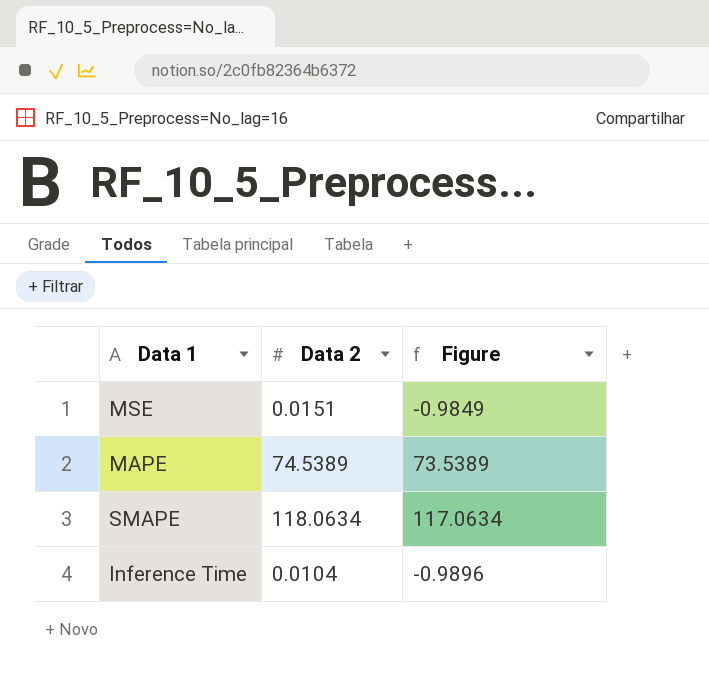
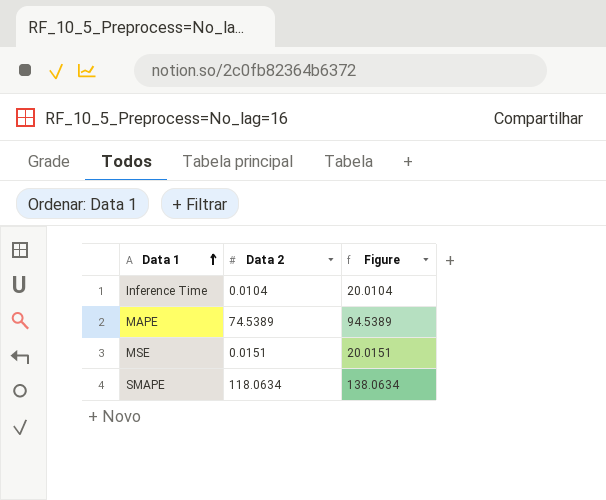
row order: none -> Data 1 ascending
column Figure | formula: [Data 2] - 1 -> [Data 2] + 20

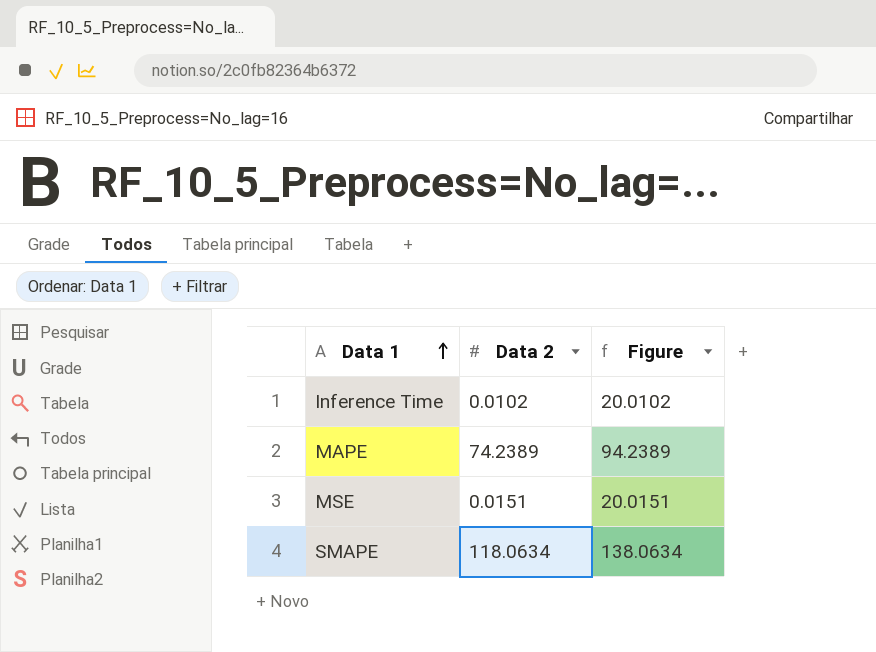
Inference Time | Data 2: 0.0104 -> 0.0102
Inference Time | Figure: 20.0104 -> 20.0102
MAPE | Data 2: 74.5389 -> 74.2389
MAPE | Figure: 94.5389 -> 94.2389

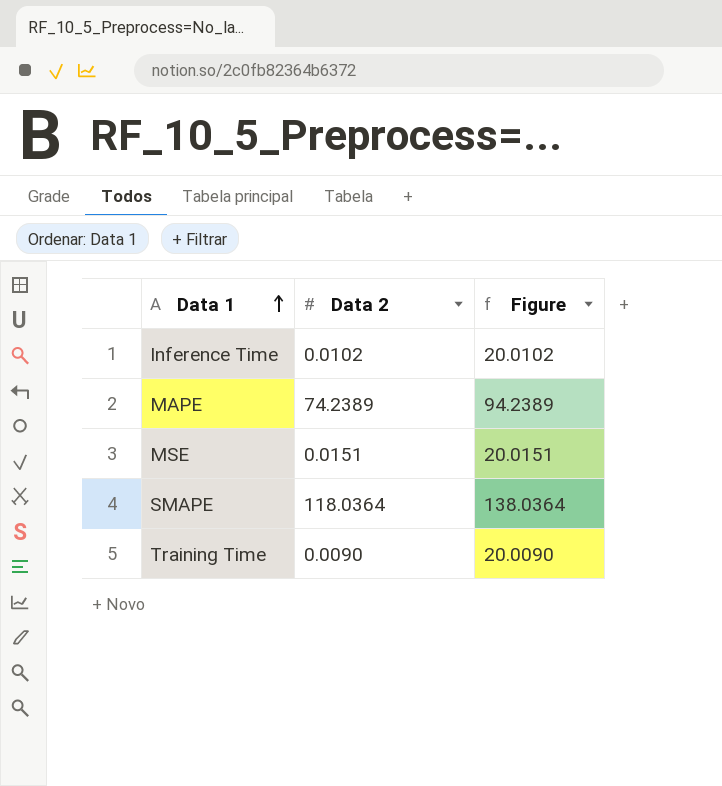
SMAPE | Data 2: 118.0634 -> 118.0364
SMAPE | Figure: 138.0634 -> 138.0364
row Training Time: none -> 0.0090 | 20.0090

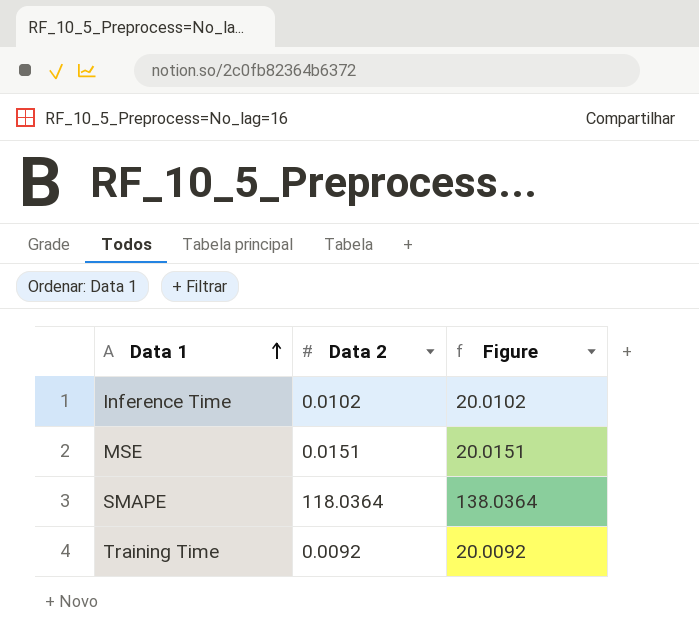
row MAPE: 74.2389 | 94.2389 -> none
Training Time | Data 2: 0.0090 -> 0.0092
Training Time | Figure: 20.0090 -> 20.0092

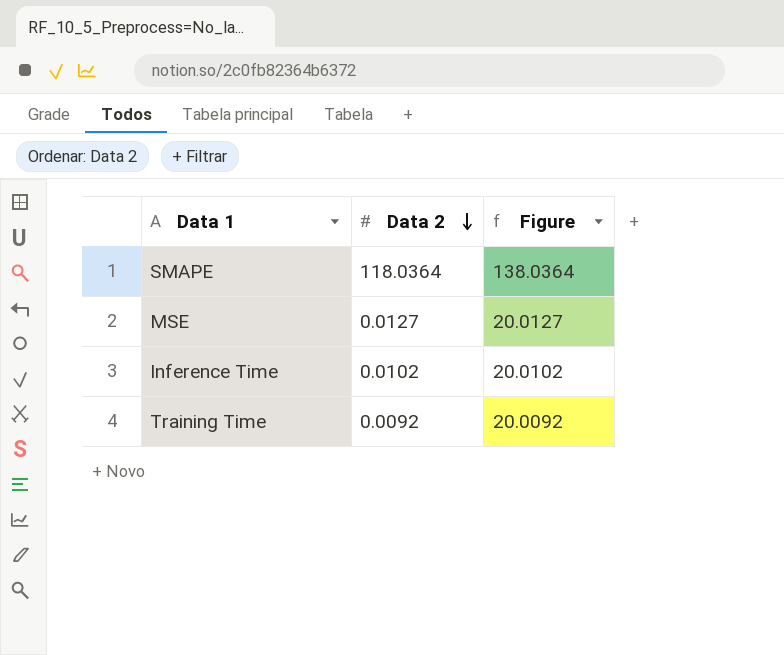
row order: Data 1 ascending -> Data 2 descending
MSE | Data 2: 0.0151 -> 0.0127
MSE | Figure: 20.0151 -> 20.0127

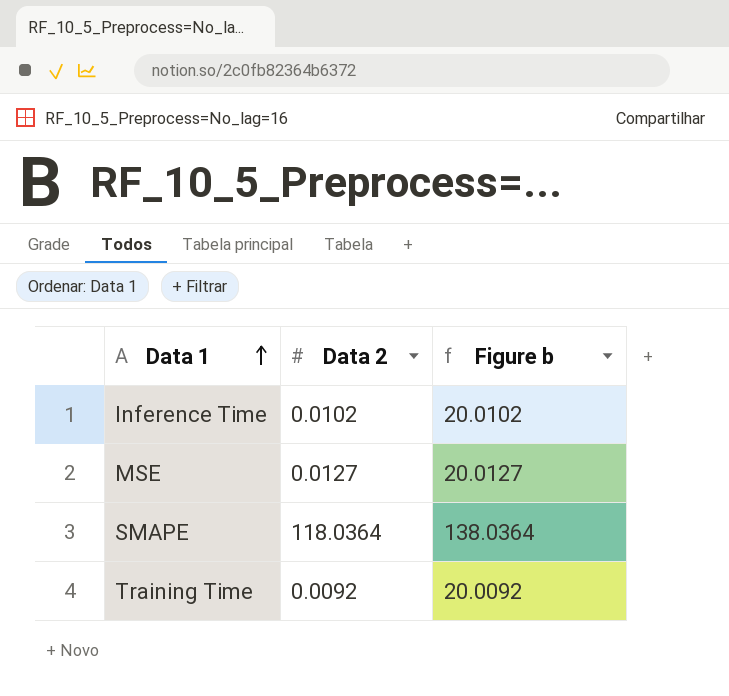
row order: Data 2 descending -> Data 1 ascending
column name: Figure -> Figure b

